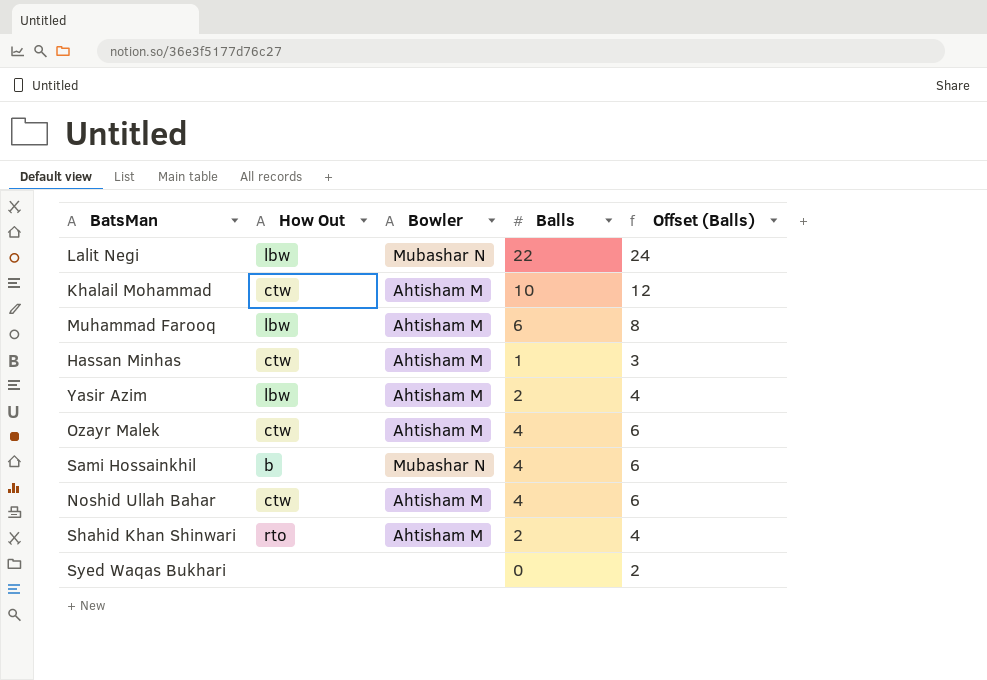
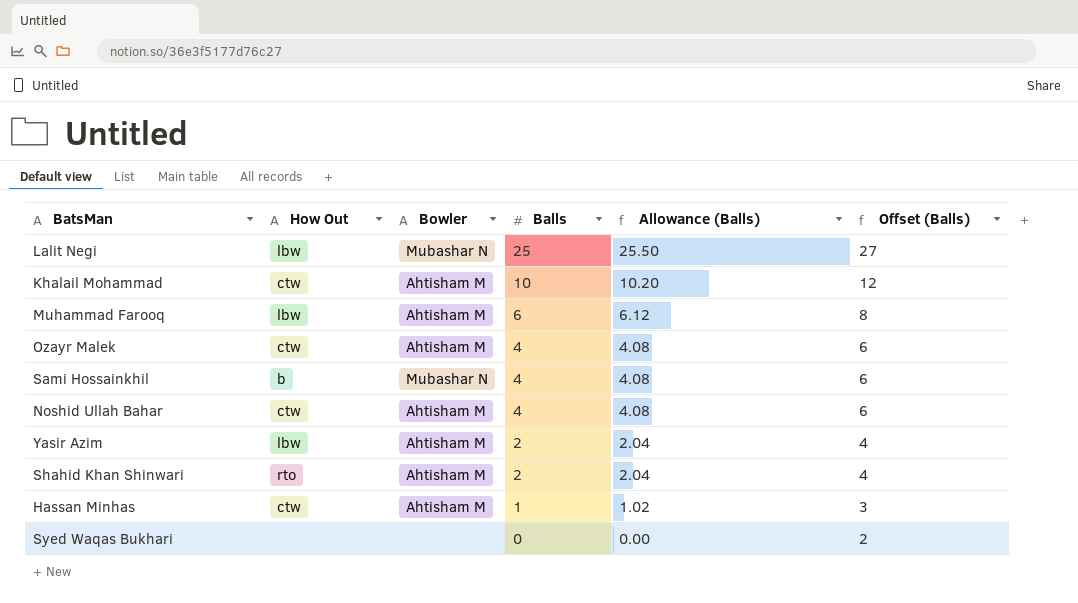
row order: none -> Balls descending
column Allowance (Balls) | formula: none -> [Balls] * 1.02
Lalit Negi | Balls: 22 -> 25
Lalit Negi | Offset (Balls): 24 -> 27

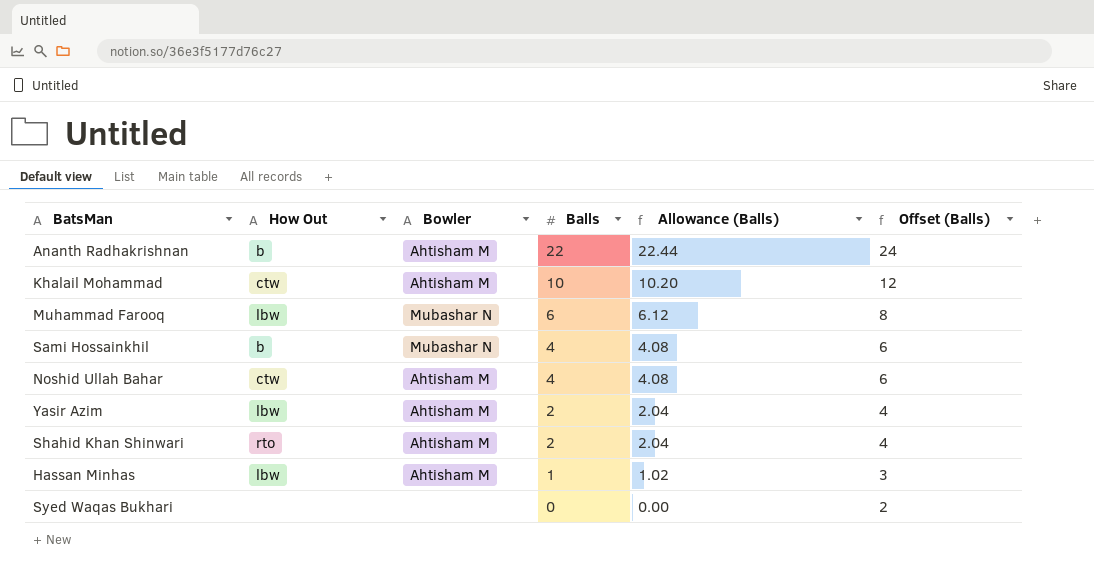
row Lalit Negi: lbw | Mubashar N | 25 | 25.50 | 27 -> none
row Ozayr Malek: ctw | Ahtisham M | 4 | 4.08 | 6 -> none
row Ananth Radhakrishnan: none -> b | Ahtisham M | 22 | 22.44 | 24
Muhammad Farooq | Bowler: Ahtisham M -> Mubashar N
Hassan Minhas | How Out: ctw -> lbw

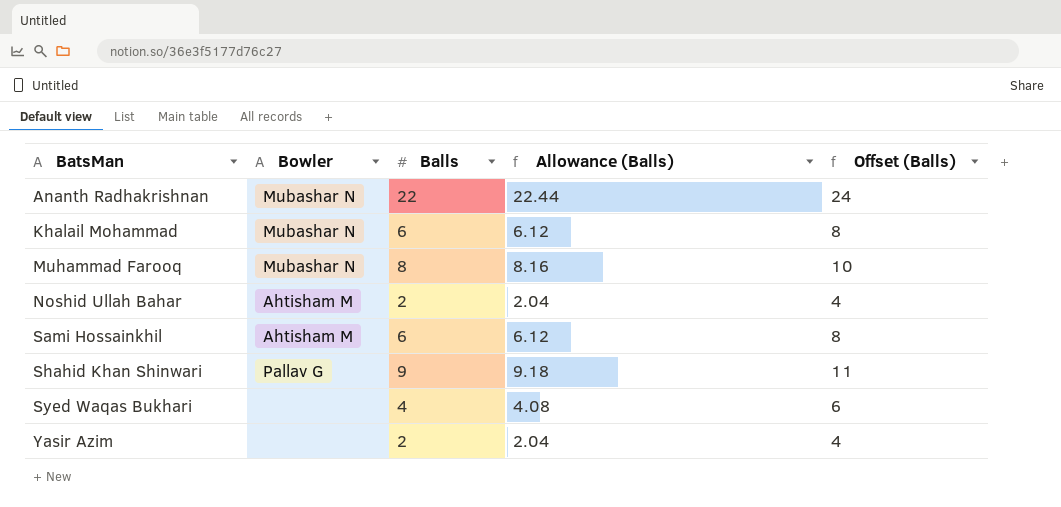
row order: Balls descending -> BatsMan ascending
column How Out | position: 2 -> none
row Hassan Minhas: lbw | Ahtisham M | 1 | 1.02 | 3 -> none
Ananth Radhakrishnan | Bowler: Ahtisham M -> Mubashar N
Khalail Mohammad | Bowler: Ahtisham M -> Mubashar N
Khalail Mohammad | Balls: 10 -> 6
Khalail Mohammad | Allowance (Balls): 10.20 -> 6.12
Khalail Mohammad | Offset (Balls): 12 -> 8
Muhammad Farooq | Balls: 6 -> 8
Muhammad Farooq | Allowance (Balls): 6.12 -> 8.16
Muhammad Farooq | Offset (Balls): 8 -> 10
Noshid Ullah Bahar | Balls: 4 -> 2
Noshid Ullah Bahar | Allowance (Balls): 4.08 -> 2.04
Noshid Ullah Bahar | Offset (Balls): 6 -> 4
Sami Hossainkhil | Bowler: Mubashar N -> Ahtisham M
Sami Hossainkhil | Balls: 4 -> 6
Sami Hossainkhil | Allowance (Balls): 4.08 -> 6.12
Sami Hossainkhil | Offset (Balls): 6 -> 8
Shahid Khan Shinwari | Bowler: Ahtisham M -> Pallav G
Shahid Khan Shinwari | Balls: 2 -> 9
Shahid Khan Shinwari | Allowance (Balls): 2.04 -> 9.18
Shahid Khan Shinwari | Offset (Balls): 4 -> 11
Syed Waqas Bukhari | Balls: 0 -> 4
Syed Waqas Bukhari | Allowance (Balls): 0.00 -> 4.08
Syed Waqas Bukhari | Offset (Balls): 2 -> 6
Yasir Azim | Bowler: Ahtisham M -> none

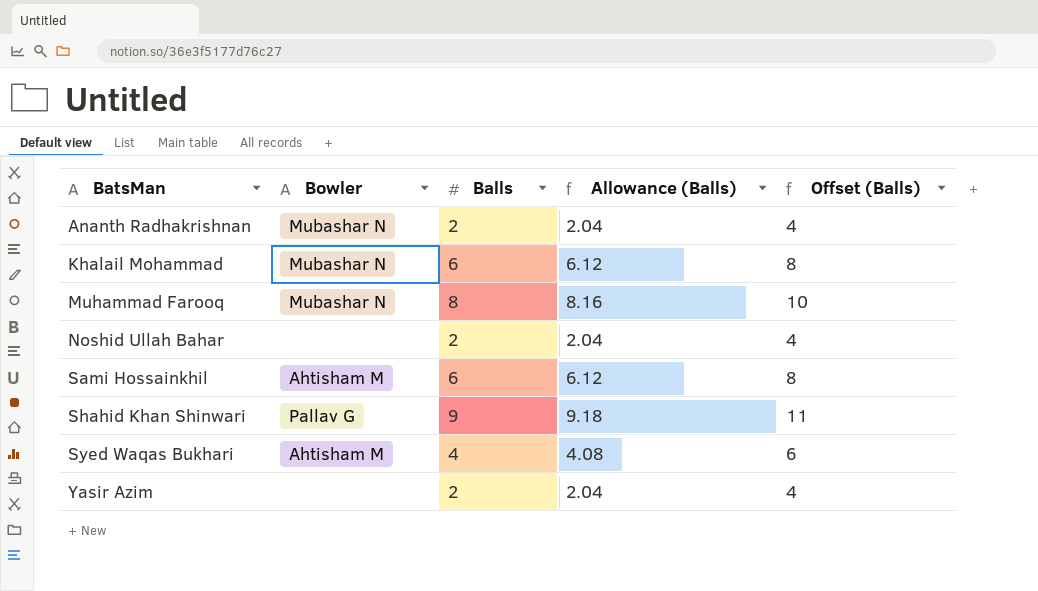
Ananth Radhakrishnan | Balls: 22 -> 2
Ananth Radhakrishnan | Allowance (Balls): 22.44 -> 2.04
Ananth Radhakrishnan | Offset (Balls): 24 -> 4
Noshid Ullah Bahar | Bowler: Ahtisham M -> none
Syed Waqas Bukhari | Bowler: none -> Ahtisham M

